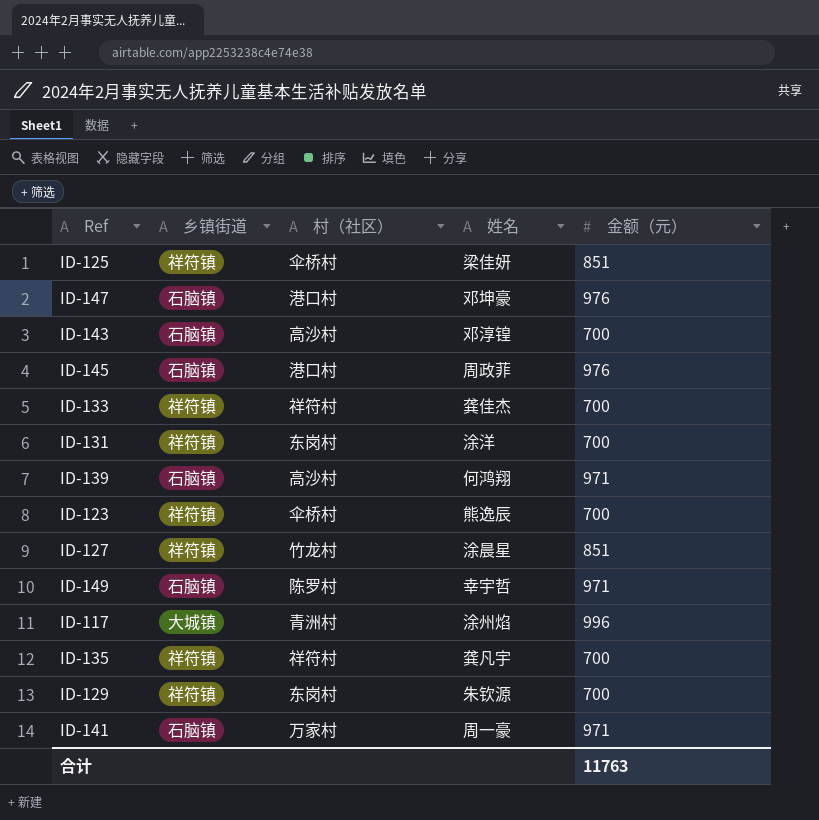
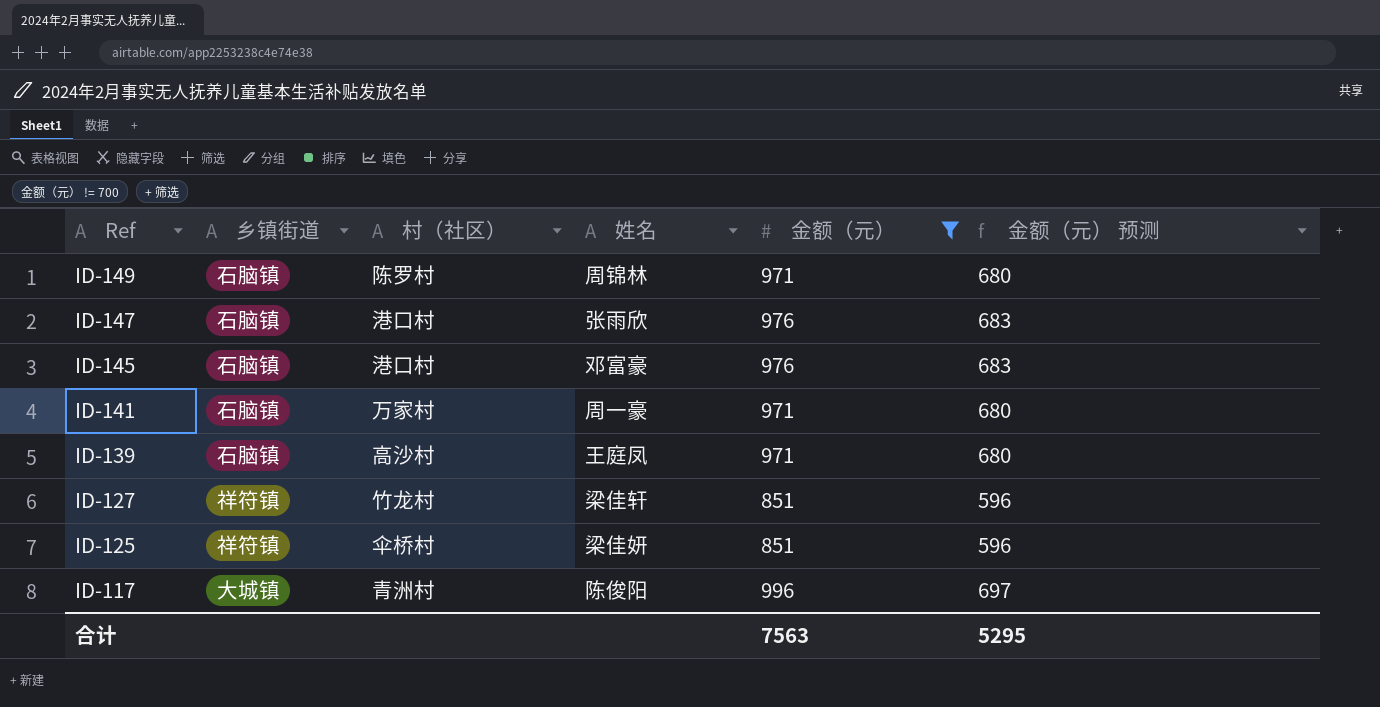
filter: none -> 金额（元） != 700
row order: none -> Ref descending
column 金额（元） 预测 | formula: none -> [金额（元）] * 0.7
ID-149 | 姓名: 幸宇哲 -> 周锦林
ID-147 | 姓名: 邓坤豪 -> 张雨欣
ID-145 | 姓名: 周政菲 -> 邓富豪
ID-139 | 姓名: 何鸿翔 -> 王庭凤
ID-127 | 姓名: 涂晨星 -> 梁佳轩
ID-117 | 姓名: 涂州焰 -> 陈俊阳
合计 | 金额（元）: 11763 -> 7563

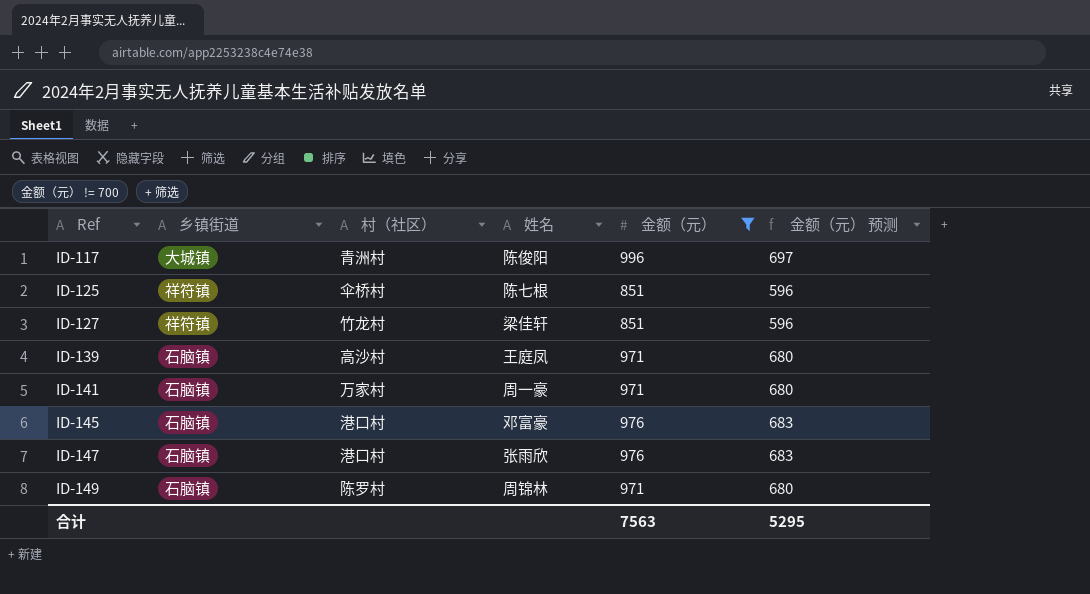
row order: Ref descending -> Ref ascending
ID-125 | 姓名: 梁佳妍 -> 陈七根

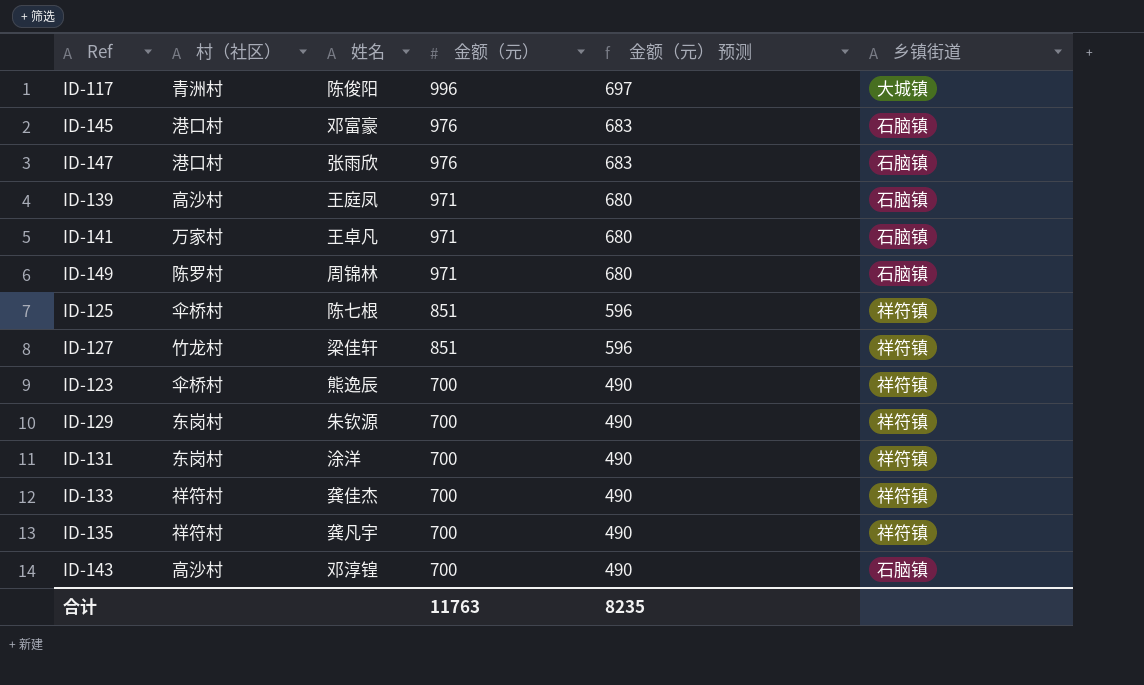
filter: 金额（元） != 700 -> none
row order: Ref ascending -> 金额（元） descending
column 乡镇街道 | position: 2 -> 6
ID-141 | 姓名: 周一豪 -> 王卓凡
合计 | 金额（元）: 7563 -> 11763
合计 | 金额（元） 预测: 5295 -> 8235

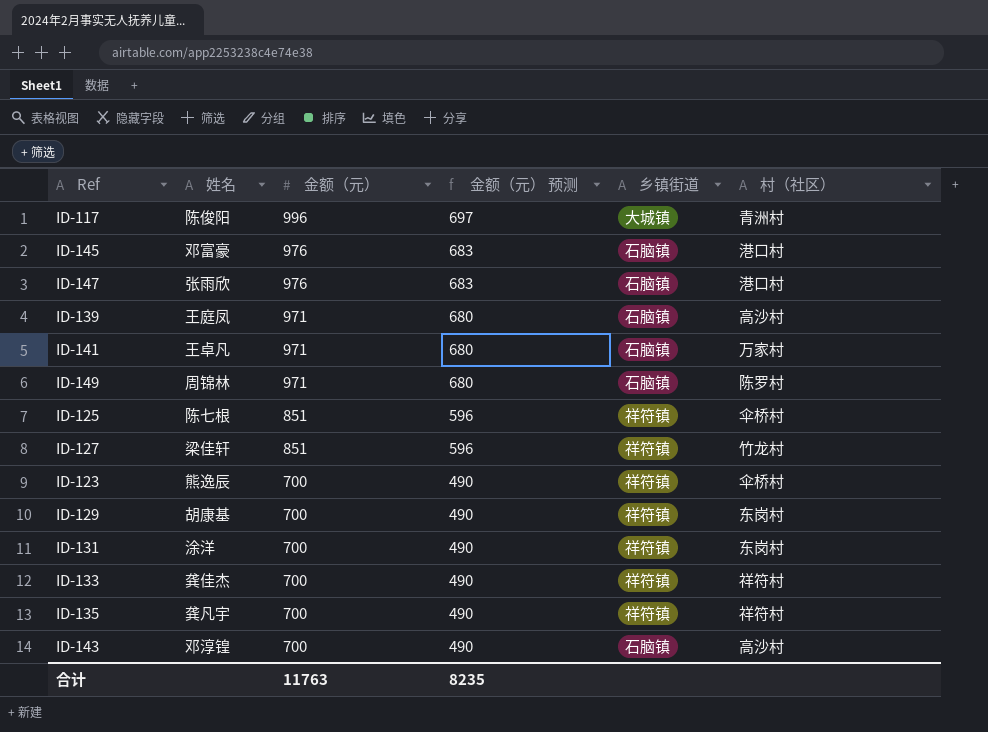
column 村（社区） | position: 2 -> 6
ID-129 | 姓名: 朱钦源 -> 胡康基

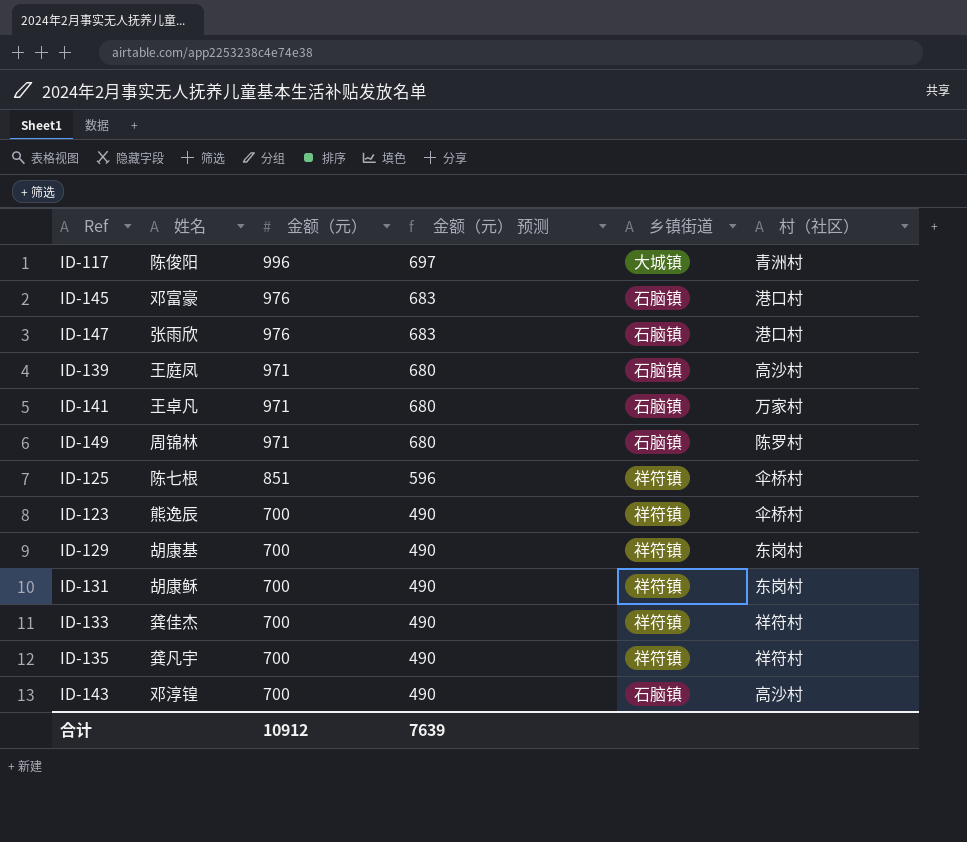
row ID-127: 梁佳轩 | 851 | 596 | 祥符镇 | 竹龙村 -> none
ID-131 | 姓名: 涂洋 -> 胡康稣
合计 | 金额（元）: 11763 -> 10912
合计 | 金额（元） 预测: 8235 -> 7639

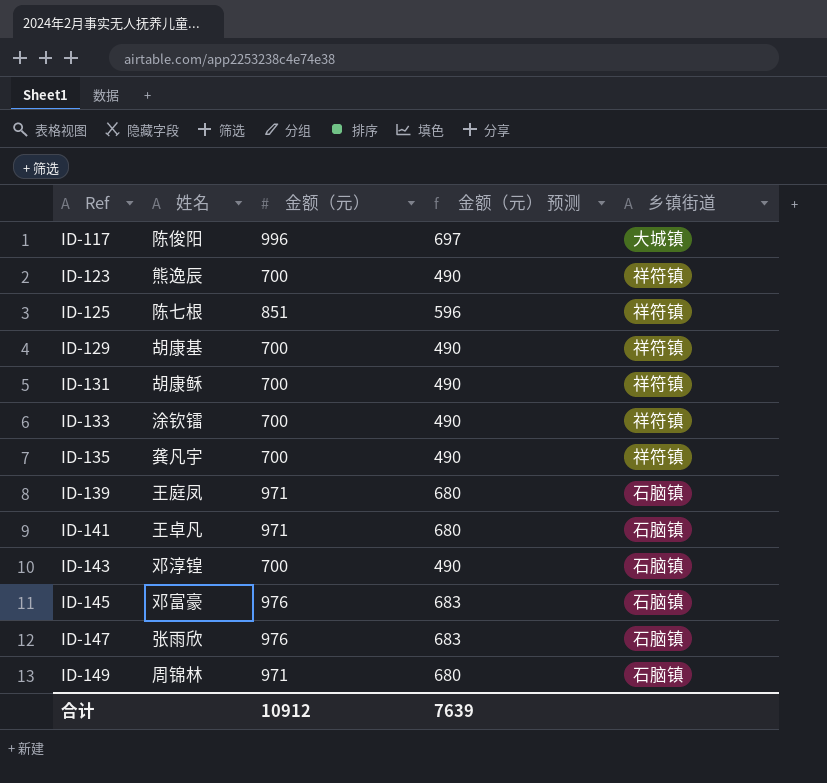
row order: 金额（元） descending -> Ref ascending
column 村（社区） | position: 6 -> none
ID-133 | 姓名: 龚佳杰 -> 涂钦镭

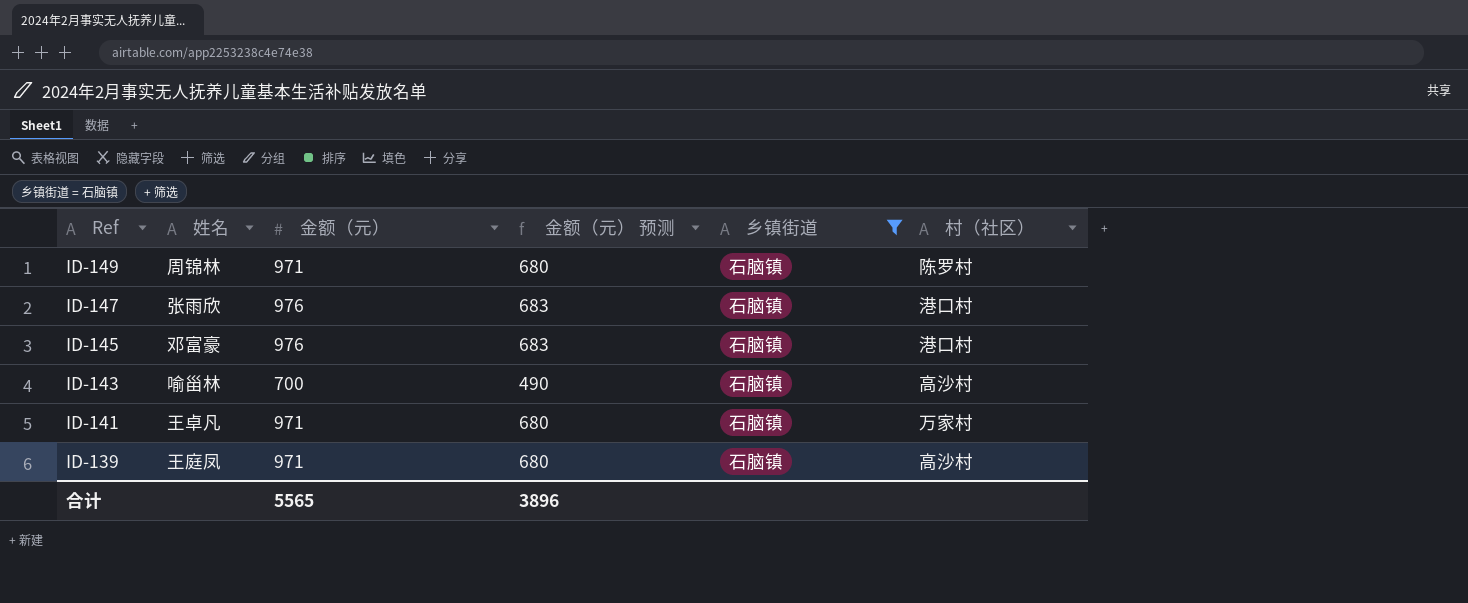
filter: none -> 乡镇街道 = 石脑镇
row order: Ref ascending -> Ref descending
column 村（社区） | position: none -> 6
ID-143 | 姓名: 邓淳锽 -> 喻甾林
合计 | 金额（元）: 10912 -> 5565
合计 | 金额（元） 预测: 7639 -> 3896

